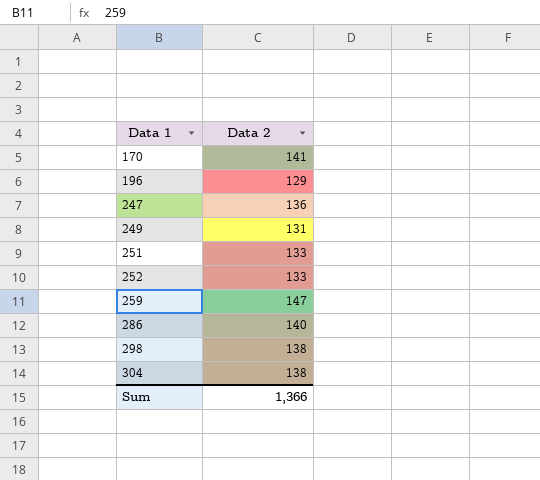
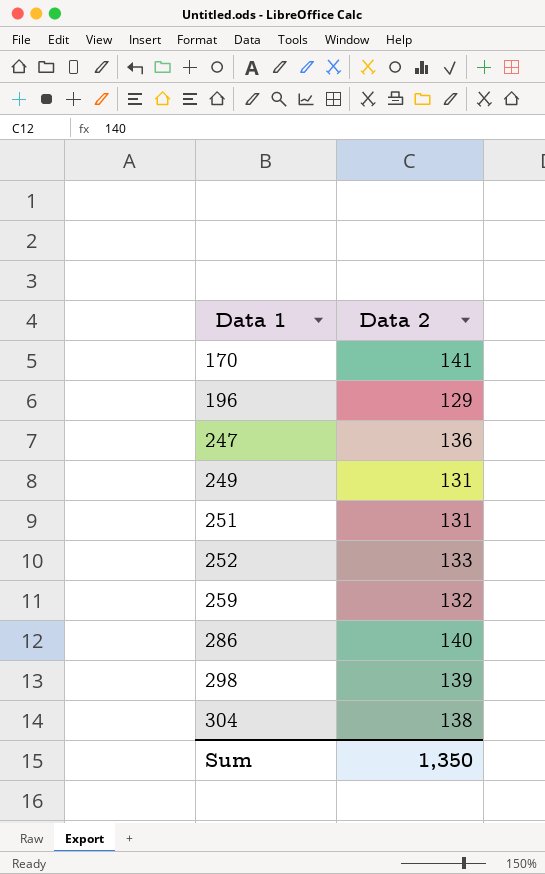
251 | Data 2: 133 -> 131
259 | Data 2: 147 -> 132
298 | Data 2: 138 -> 139
Sum | Data 2: 1,366 -> 1,350

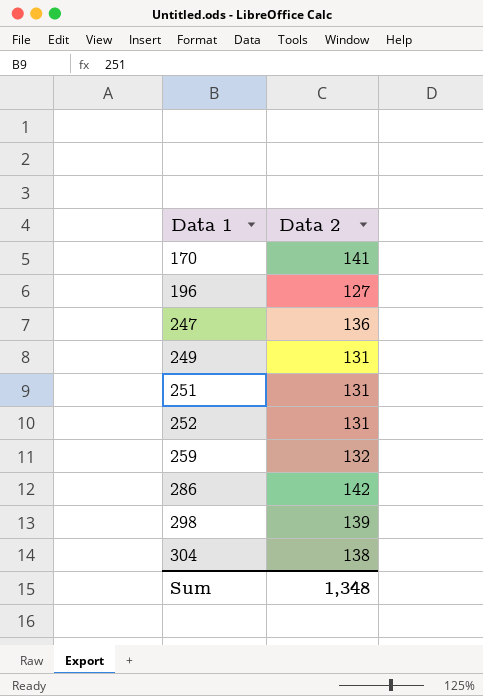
196 | Data 2: 129 -> 127
252 | Data 2: 133 -> 131
286 | Data 2: 140 -> 142
Sum | Data 2: 1,350 -> 1,348

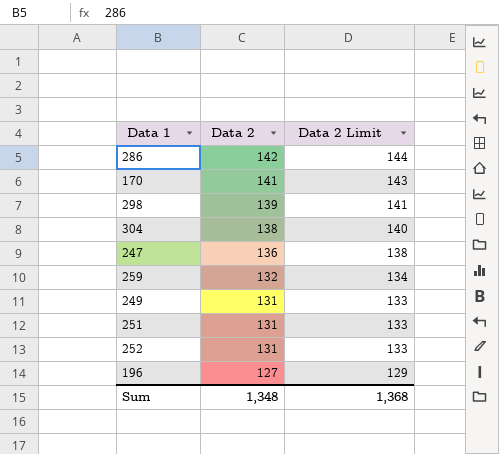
row order: Data 1 ascending -> Data 2 descending
column Data 2 Limit | formula: none -> [Data 2] + 2

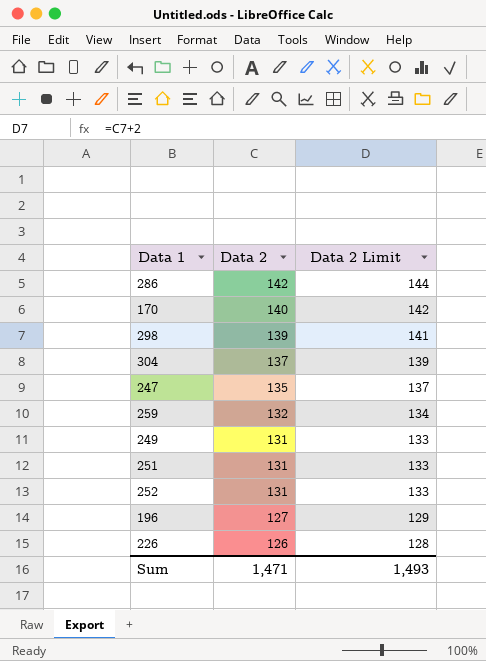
170 | Data 2: 141 -> 140
170 | Data 2 Limit: 143 -> 142
304 | Data 2: 138 -> 137
304 | Data 2 Limit: 140 -> 139
247 | Data 2: 136 -> 135
247 | Data 2 Limit: 138 -> 137
row 226: none -> 126 | 128
Sum | Data 2: 1,348 -> 1,471
Sum | Data 2 Limit: 1,368 -> 1,493

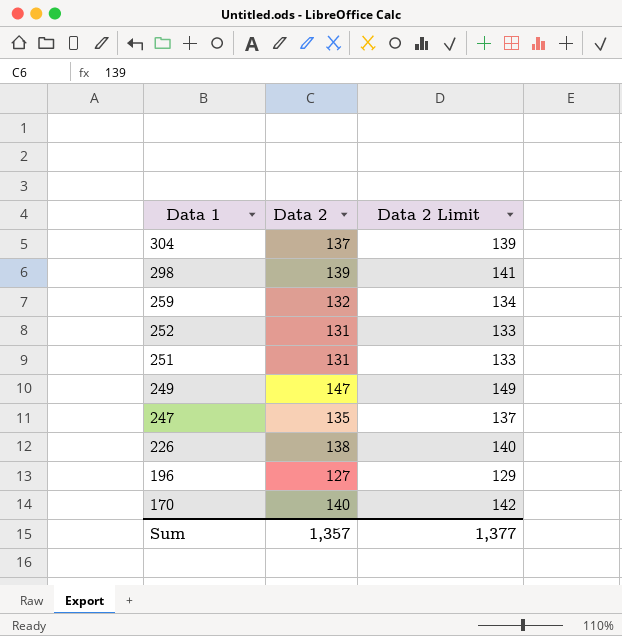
row order: Data 2 descending -> Data 1 descending
row 286: 142 | 144 -> none
249 | Data 2: 131 -> 147
249 | Data 2 Limit: 133 -> 149
226 | Data 2: 126 -> 138
226 | Data 2 Limit: 128 -> 140
Sum | Data 2: 1,471 -> 1,357
Sum | Data 2 Limit: 1,493 -> 1,377

